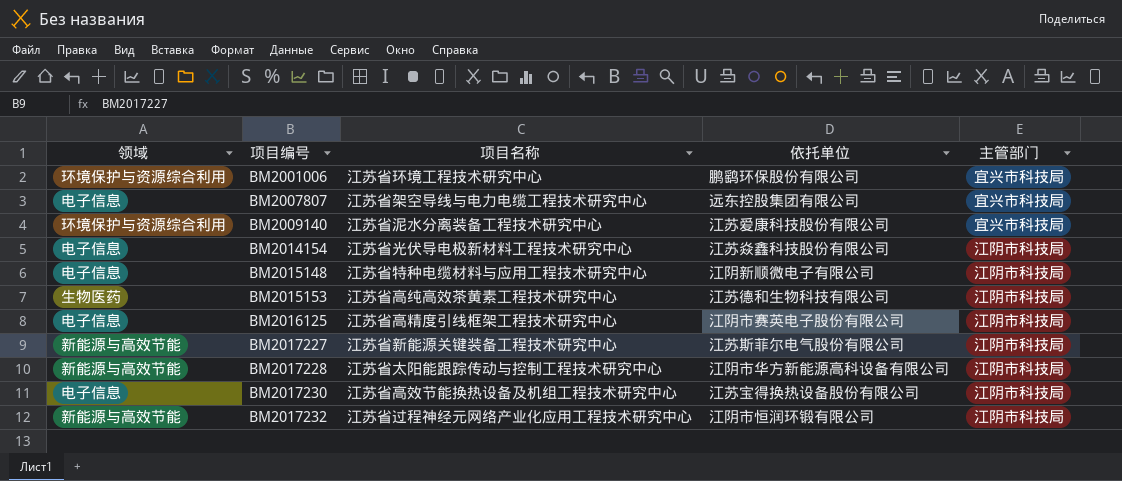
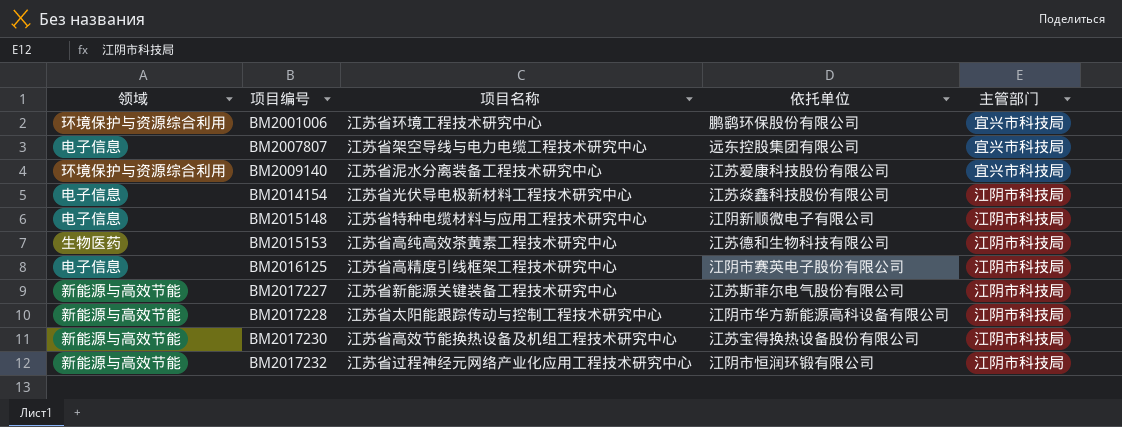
BM2017230 | 领域: 电子信息 -> 新能源与高效节能

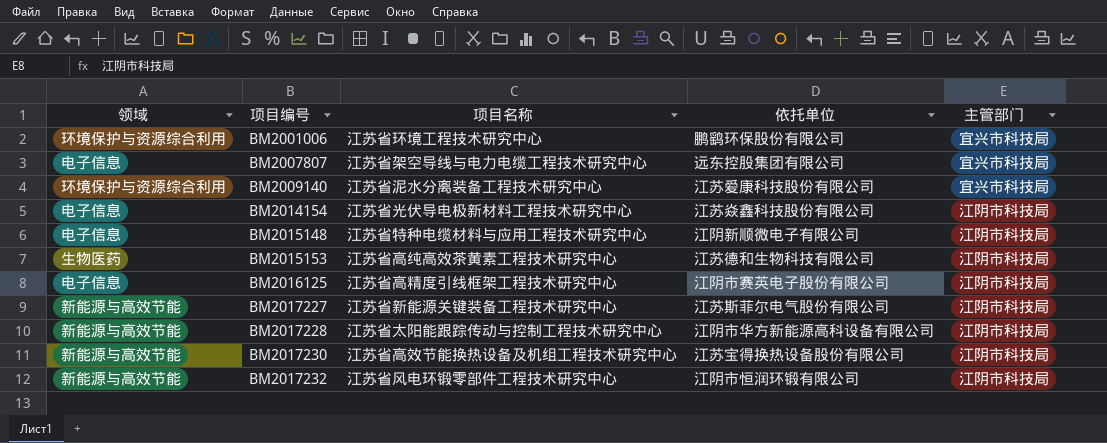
BM2017232 | 项目名称: 江苏省过程神经元网络产业化应用工程技术研究中心 -> 江苏省风电环锻零部件工程技术研究中心

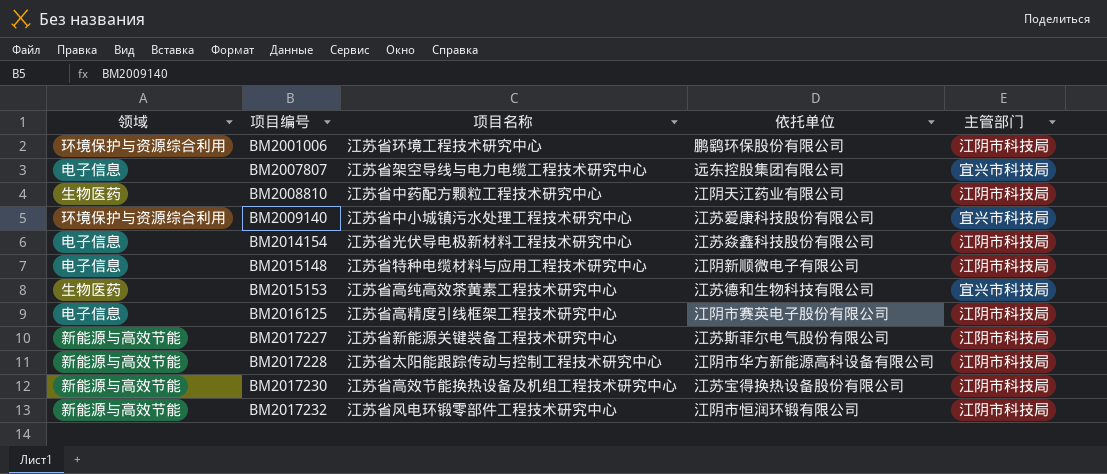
BM2001006 | 主管部门: 宜兴市科技局 -> 江阴市科技局
row BM2008810: none -> 生物医药 | 江苏省中药配方颗粒工程技术研究中心 | 江阴天江药业有限公司 | 江阴市科技局
BM2009140 | 项目名称: 江苏省泥水分离装备工程技术研究中心 -> 江苏省中小城镇污水处理工程技术研究中心
BM2015153 | 主管部门: 江阴市科技局 -> 宜兴市科技局

